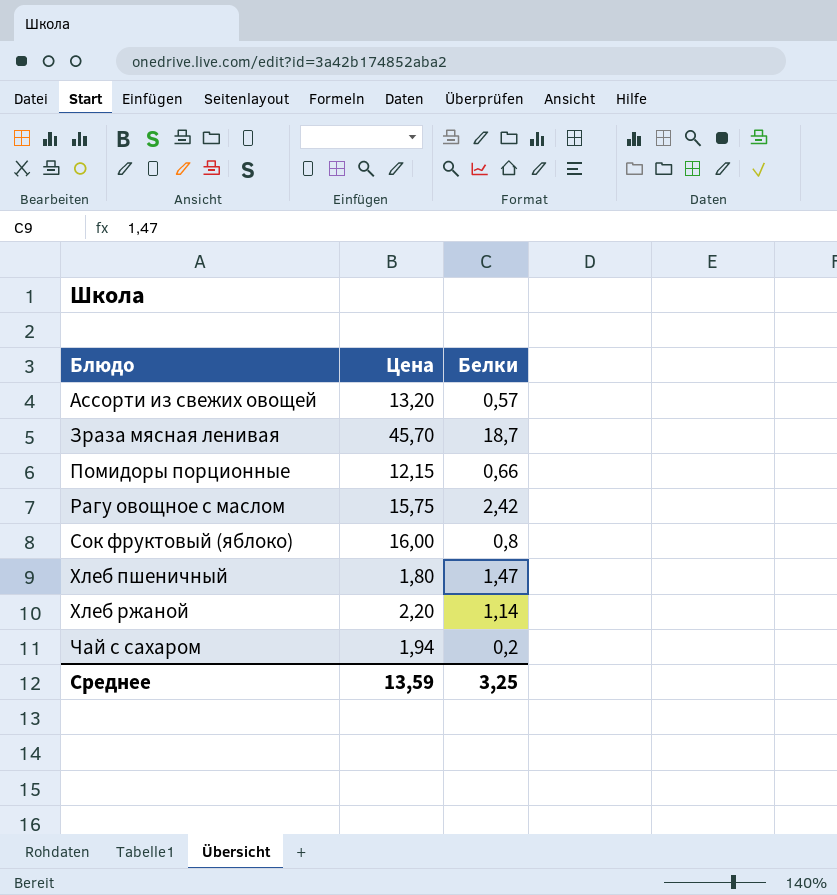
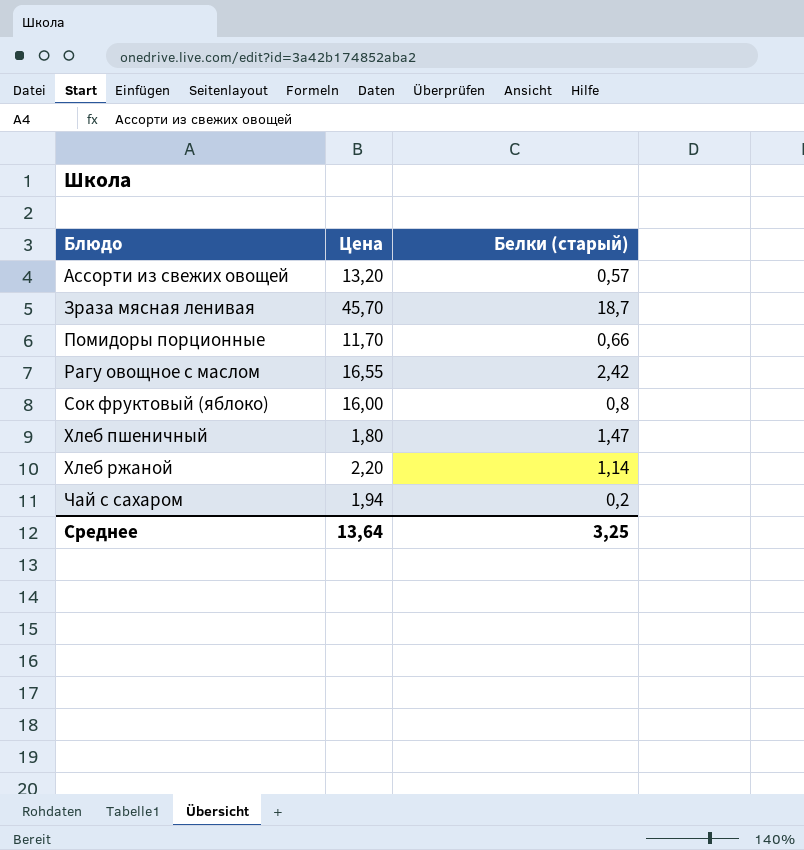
column name: Белки -> Белки (старый)
Помидоры порционные | Цена: 12,15 -> 11,70
Рагу овощное с маслом | Цена: 15,75 -> 16,55
Среднее | Цена: 13,59 -> 13,64

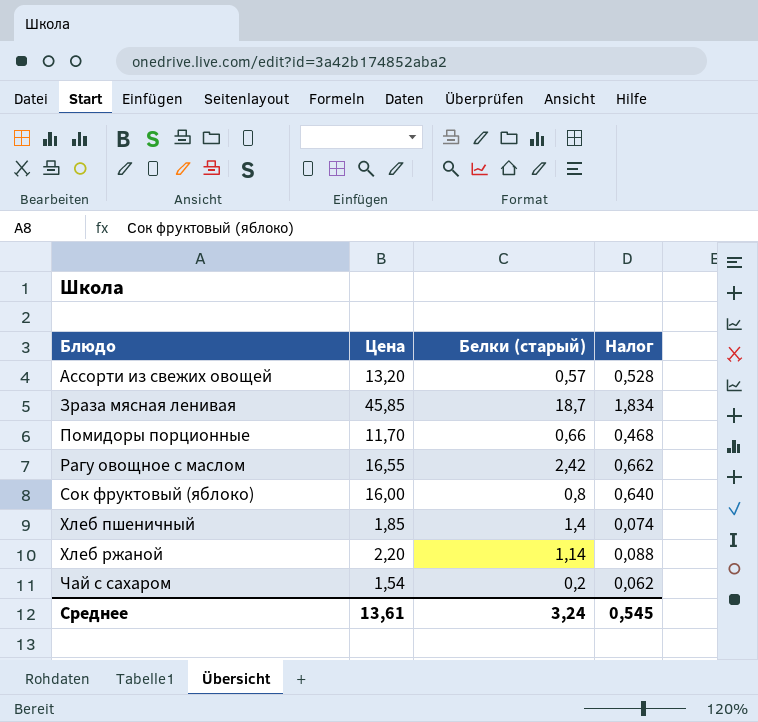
column Налог | formula: none -> [Цена] * 0,04
Зраза мясная ленивая | Цена: 45,70 -> 45,85
Хлеб пшеничный | Цена: 1,80 -> 1,85
Хлеб пшеничный | Белки (старый): 1,47 -> 1,4
Чай с сахаром | Цена: 1,94 -> 1,54
Среднее | Цена: 13,64 -> 13,61
Среднее | Белки (старый): 3,25 -> 3,24

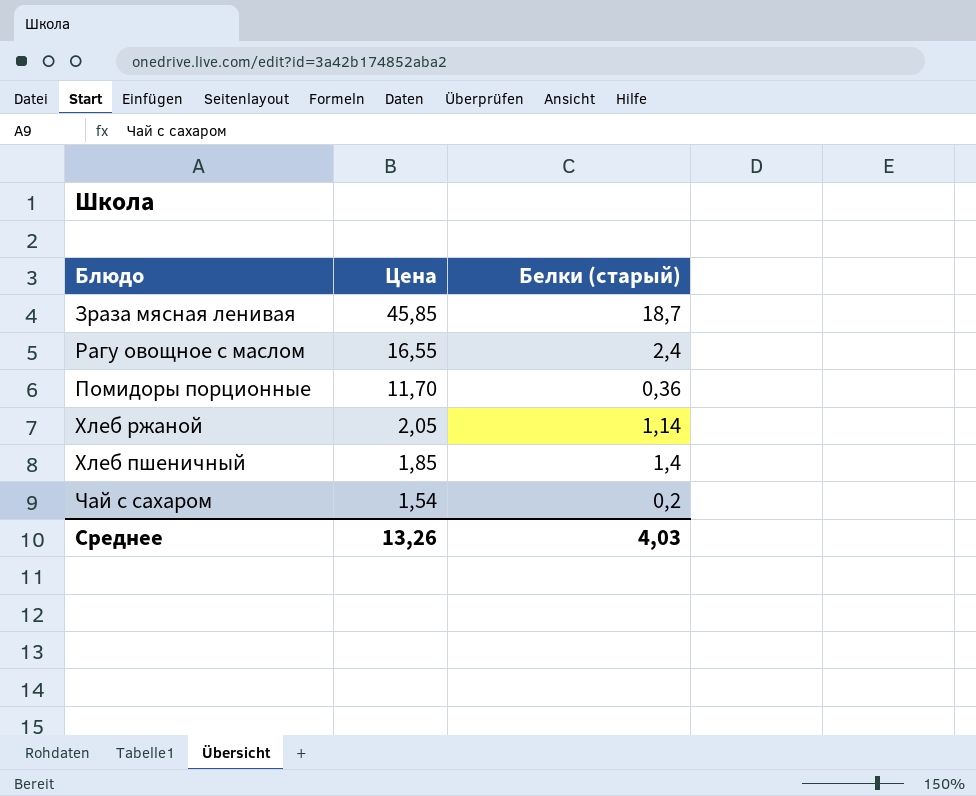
row order: Блюдо ascending -> Цена descending
column Налог | formula: [Цена] * 0,04 -> none
row Ассорти из свежих овощей: 13,20 | 0,57 | 0,528 -> none
row Сок фруктовый (яблоко): 16,00 | 0,8 | 0,640 -> none
Рагу овощное с маслом | Белки (старый): 2,42 -> 2,4
Помидоры порционные | Белки (старый): 0,66 -> 0,36
Хлеб ржаной | Цена: 2,20 -> 2,05
Среднее | Цена: 13,61 -> 13,26
Среднее | Белки (старый): 3,24 -> 4,03

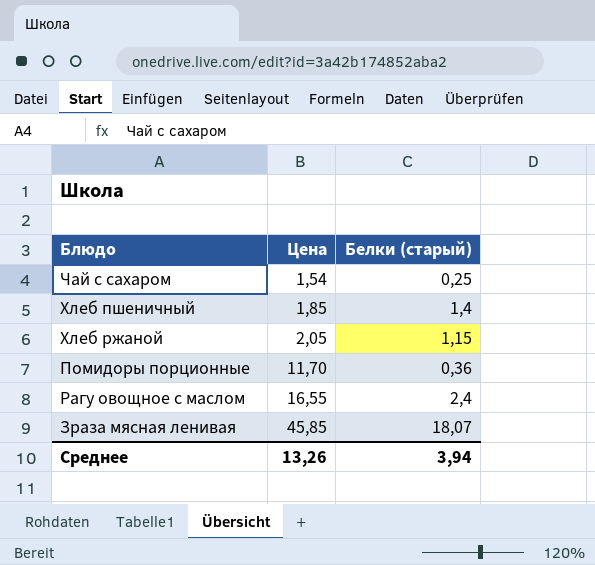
row order: Цена descending -> Цена ascending
Чай с сахаром | Белки (старый): 0,2 -> 0,25
Хлеб ржаной | Белки (старый): 1,14 -> 1,15
Зраза мясная ленивая | Белки (старый): 18,7 -> 18,07
Среднее | Белки (старый): 4,03 -> 3,94

